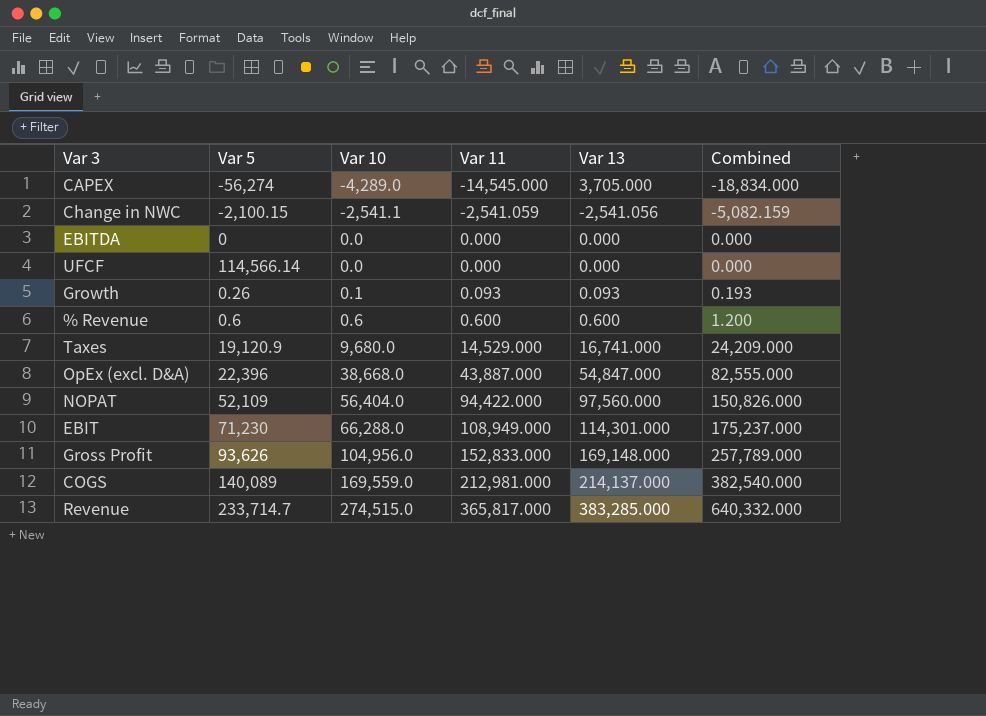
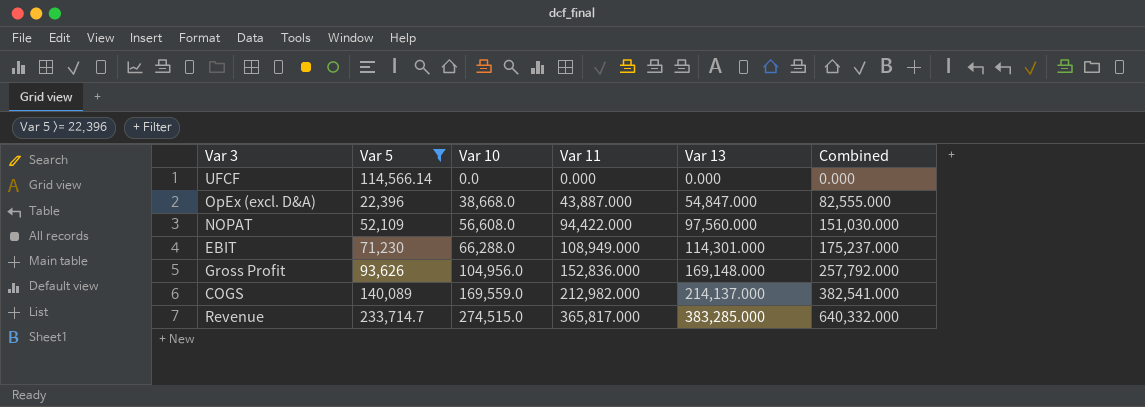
filter: none -> Var 5 >= 22,396
NOPAT | Var 10: 56,404.0 -> 56,608.0
NOPAT | Combined: 150,826.000 -> 151,030.000
Gross Profit | Var 11: 152,833.000 -> 152,836.000
Gross Profit | Combined: 257,789.000 -> 257,792.000
COGS | Var 11: 212,981.000 -> 212,982.000
COGS | Combined: 382,540.000 -> 382,541.000

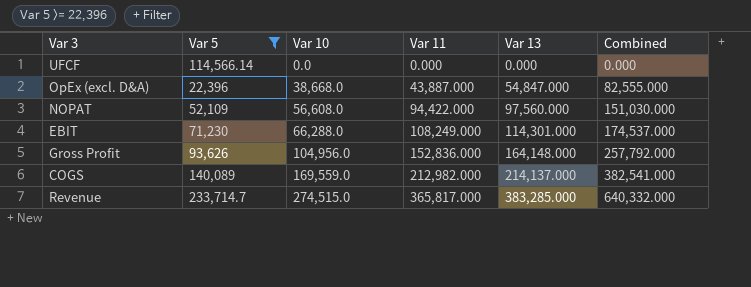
EBIT | Var 11: 108,949.000 -> 108,249.000
EBIT | Combined: 175,237.000 -> 174,537.000
Gross Profit | Var 13: 169,148.000 -> 164,148.000

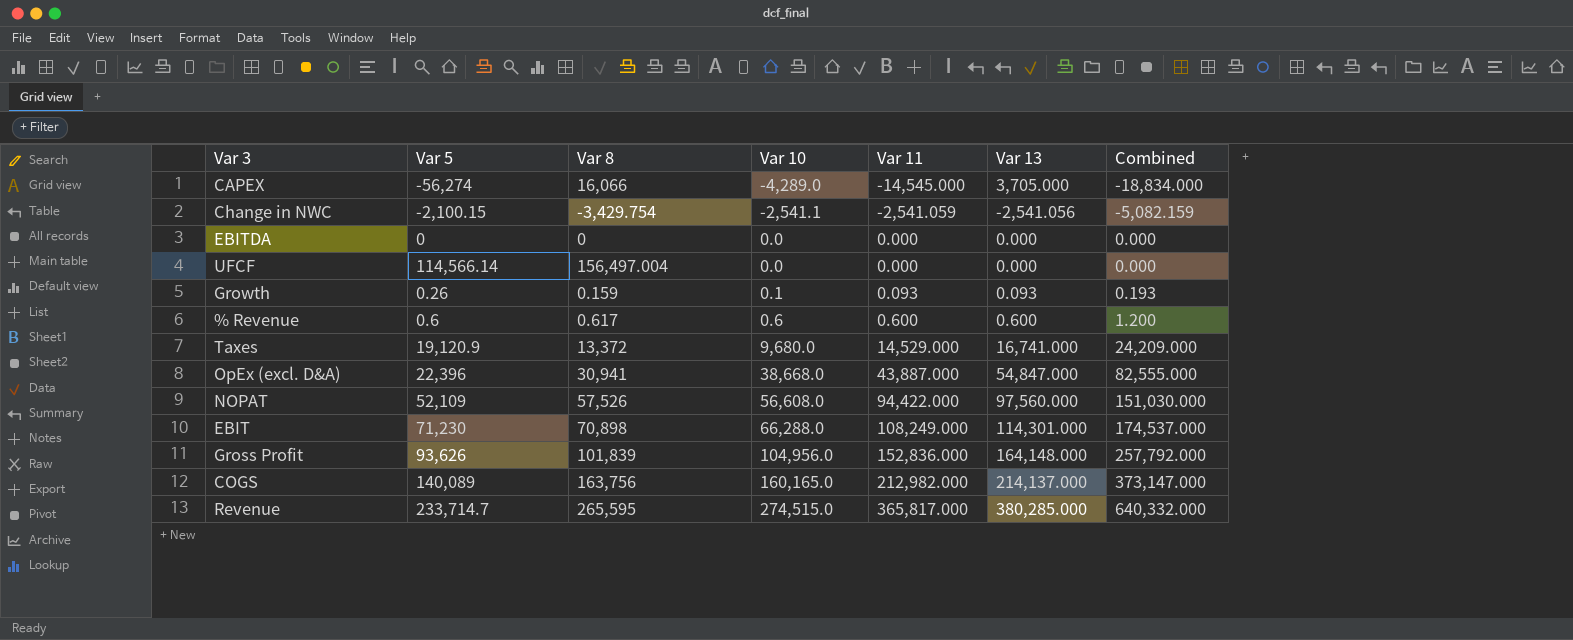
filter: Var 5 >= 22,396 -> none
column Var 8 | position: none -> 3
COGS | Var 10: 169,559.0 -> 160,165.0
COGS | Combined: 382,541.000 -> 373,147.000
Revenue | Var 13: 383,285.000 -> 380,285.000

